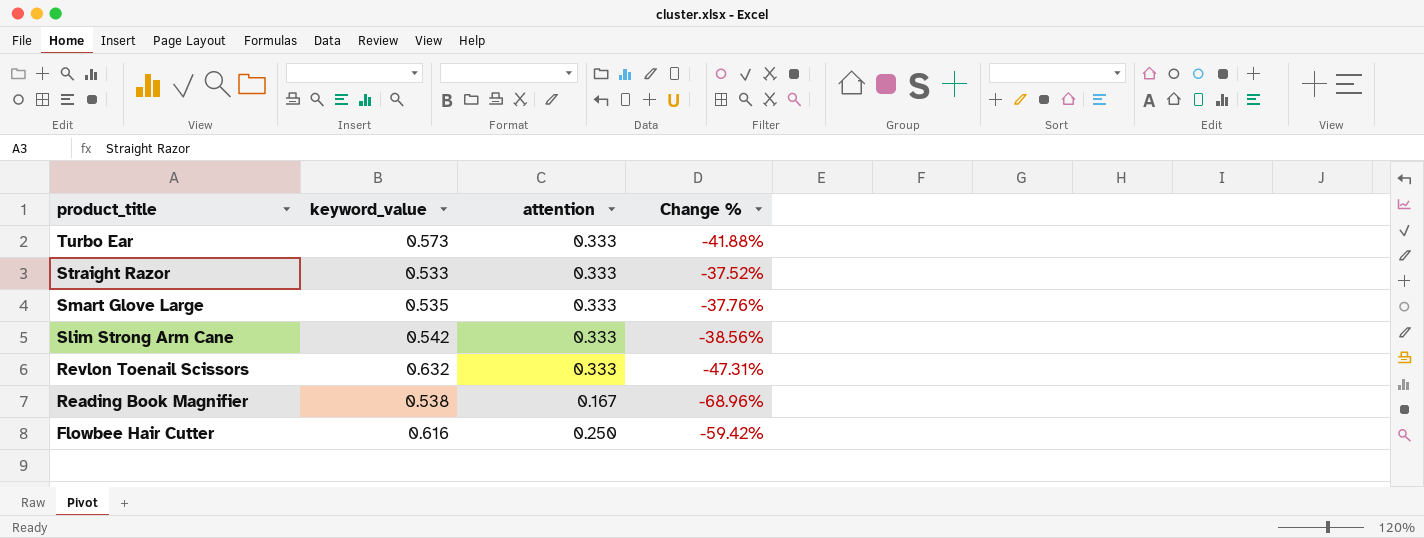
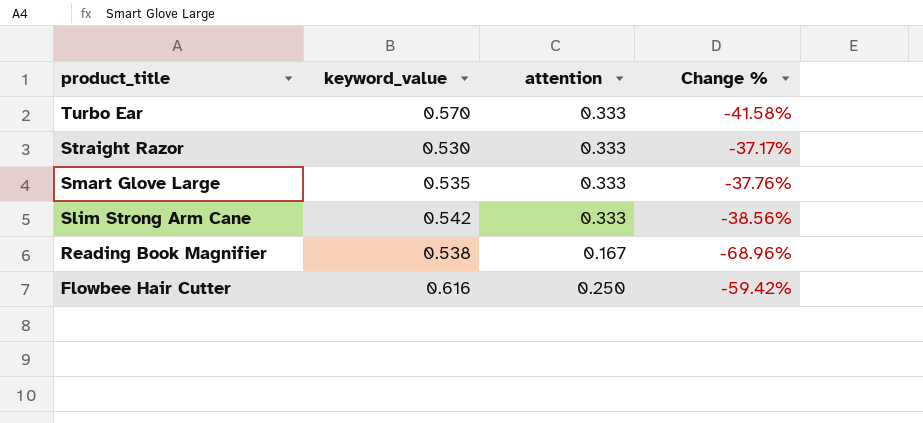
row Revlon Toenail Scissors: 0.632 | 0.333 | -47.31% -> none
Turbo Ear | keyword_value: 0.573 -> 0.570
Turbo Ear | Change %: -41.88% -> -41.58%
Straight Razor | keyword_value: 0.533 -> 0.530
Straight Razor | Change %: -37.52% -> -37.17%

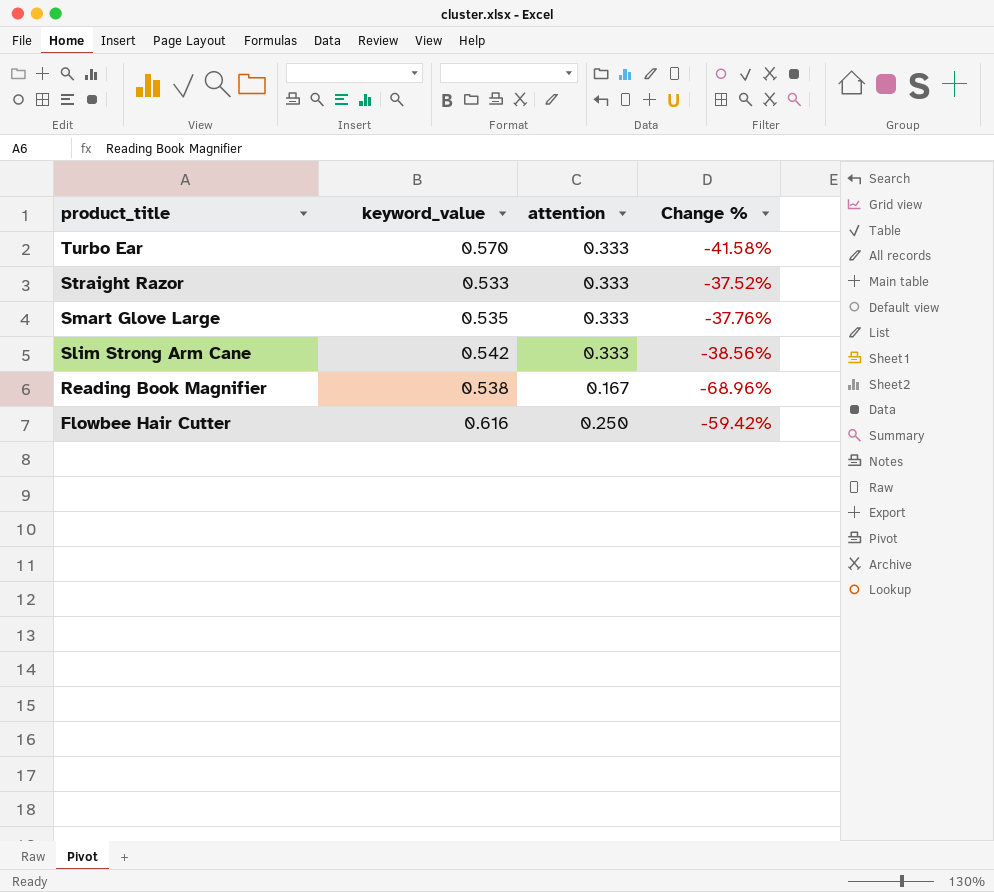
Straight Razor | keyword_value: 0.530 -> 0.533
Straight Razor | Change %: -37.17% -> -37.52%

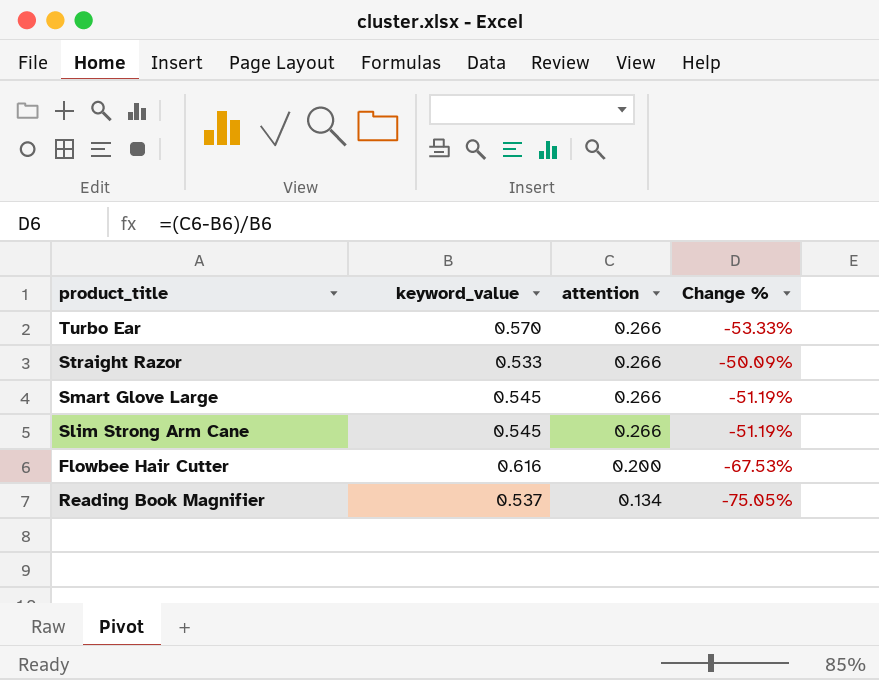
row order: product_title descending -> attention descending
Turbo Ear | attention: 0.333 -> 0.266
Turbo Ear | Change %: -41.58% -> -53.33%
Straight Razor | attention: 0.333 -> 0.266
Straight Razor | Change %: -37.52% -> -50.09%
Smart Glove Large | keyword_value: 0.535 -> 0.545
Smart Glove Large | attention: 0.333 -> 0.266
Smart Glove Large | Change %: -37.76% -> -51.19%
Slim Strong Arm Cane | keyword_value: 0.542 -> 0.545
Slim Strong Arm Cane | attention: 0.333 -> 0.266
Slim Strong Arm Cane | Change %: -38.56% -> -51.19%
Flowbee Hair Cutter | attention: 0.250 -> 0.200
Flowbee Hair Cutter | Change %: -59.42% -> -67.53%
Reading Book Magnifier | keyword_value: 0.538 -> 0.537
Reading Book Magnifier | attention: 0.167 -> 0.134
Reading Book Magnifier | Change %: -68.96% -> -75.05%

